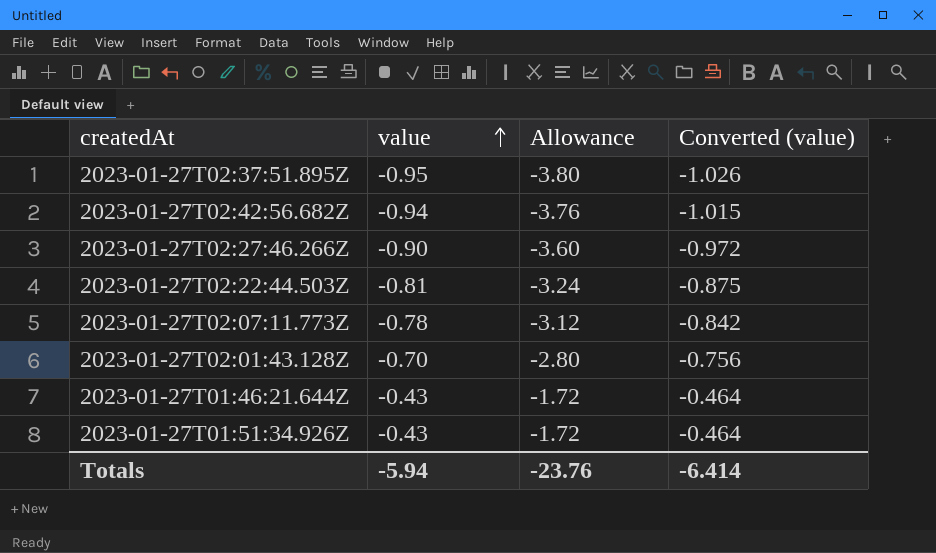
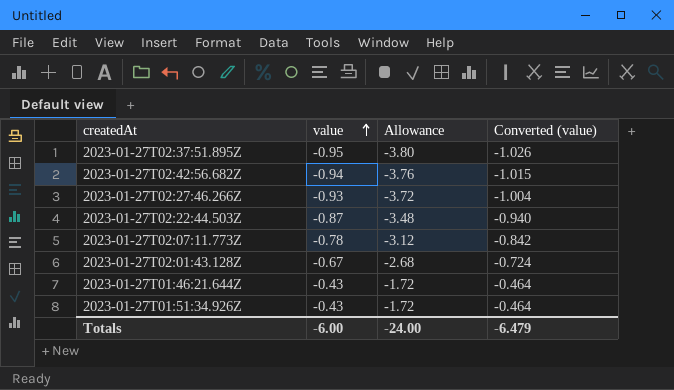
2023-01-27T02:27:46.266Z | value: -0.90 -> -0.93
2023-01-27T02:27:46.266Z | Allowance: -3.60 -> -3.72
2023-01-27T02:27:46.266Z | Converted (value): -0.972 -> -1.004
2023-01-27T02:22:44.503Z | value: -0.81 -> -0.87
2023-01-27T02:22:44.503Z | Allowance: -3.24 -> -3.48
2023-01-27T02:22:44.503Z | Converted (value): -0.875 -> -0.940
2023-01-27T02:01:43.128Z | value: -0.70 -> -0.67
2023-01-27T02:01:43.128Z | Allowance: -2.80 -> -2.68
2023-01-27T02:01:43.128Z | Converted (value): -0.756 -> -0.724
Totals | value: -5.94 -> -6.00
Totals | Allowance: -23.76 -> -24.00
Totals | Converted (value): -6.414 -> -6.479

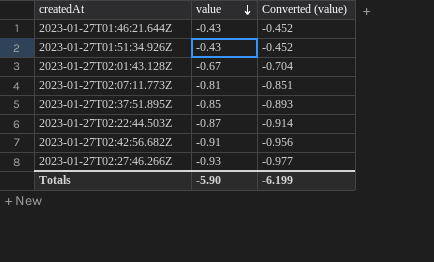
row order: value ascending -> value descending
column Allowance | formula: [value] * 4 -> none
column Converted (value) | formula: [value] * 1.08 -> [value] * 1.05
2023-01-27T02:07:11.773Z | value: -0.78 -> -0.81
2023-01-27T02:37:51.895Z | value: -0.95 -> -0.85
2023-01-27T02:42:56.682Z | value: -0.94 -> -0.91
Totals | value: -6.00 -> -5.90
Totals | Converted (value): -6.479 -> -6.199

